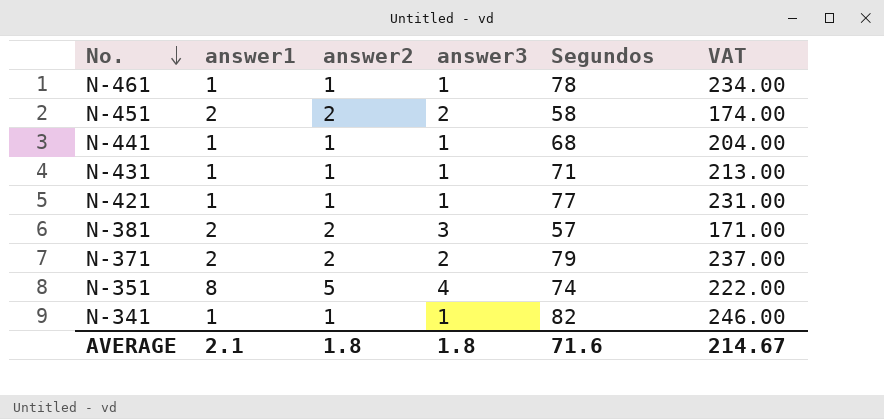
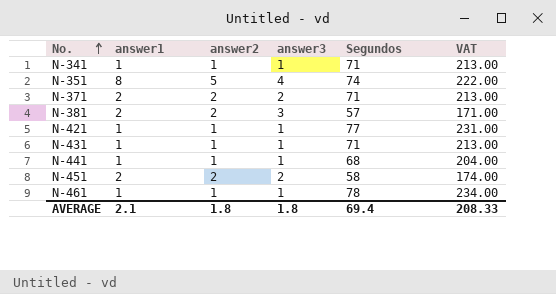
row order: No. descending -> No. ascending
N-341 | Segundos: 82 -> 71
N-341 | VAT: 246.00 -> 213.00
N-371 | Segundos: 79 -> 71
N-371 | VAT: 237.00 -> 213.00
AVERAGE | Segundos: 71.6 -> 69.4
AVERAGE | VAT: 214.67 -> 208.33

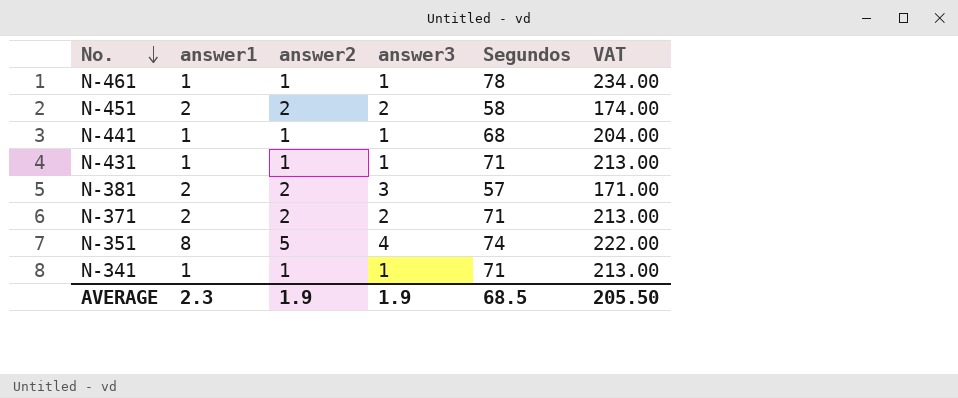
row order: No. ascending -> No. descending
row N-421: 1 | 1 | 1 | 77 | 231.00 -> none
AVERAGE | answer1: 2.1 -> 2.3
AVERAGE | answer2: 1.8 -> 1.9
AVERAGE | answer3: 1.8 -> 1.9
AVERAGE | Segundos: 69.4 -> 68.5
AVERAGE | VAT: 208.33 -> 205.50

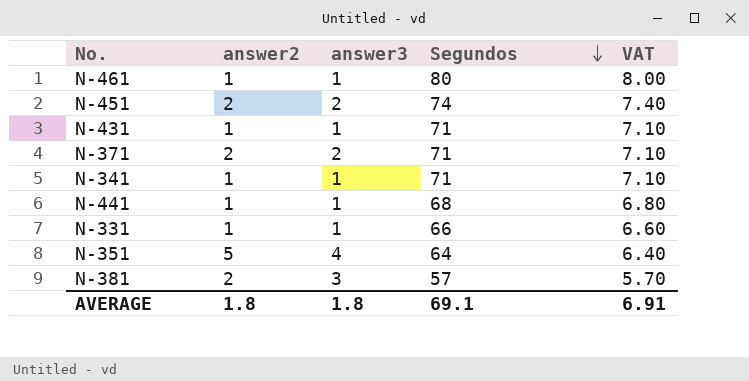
row order: No. descending -> Segundos descending
column answer1 | position: 2 -> none
column VAT | formula: [Segundos] * 3 -> [Segundos] * 0.1
N-461 | Segundos: 78 -> 80
N-451 | Segundos: 58 -> 74
row N-331: none -> 1 | 1 | 66 | 6.60
N-351 | Segundos: 74 -> 64
AVERAGE | answer2: 1.9 -> 1.8
AVERAGE | answer3: 1.9 -> 1.8
AVERAGE | Segundos: 68.5 -> 69.1
AVERAGE | VAT: 205.50 -> 6.91

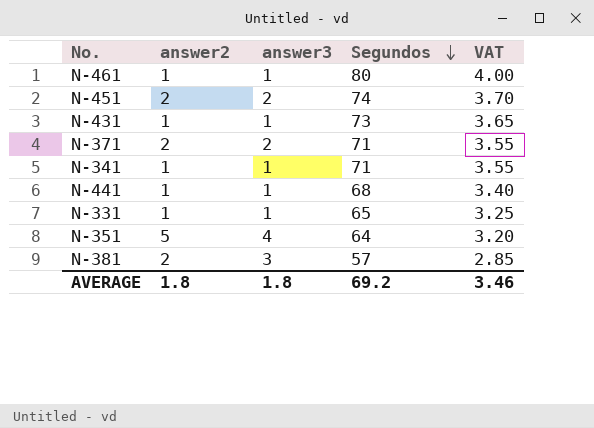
column VAT | formula: [Segundos] * 0.1 -> [Segundos] * 0.05
N-431 | Segundos: 71 -> 73
N-331 | Segundos: 66 -> 65
AVERAGE | Segundos: 69.1 -> 69.2
AVERAGE | VAT: 6.91 -> 3.46

